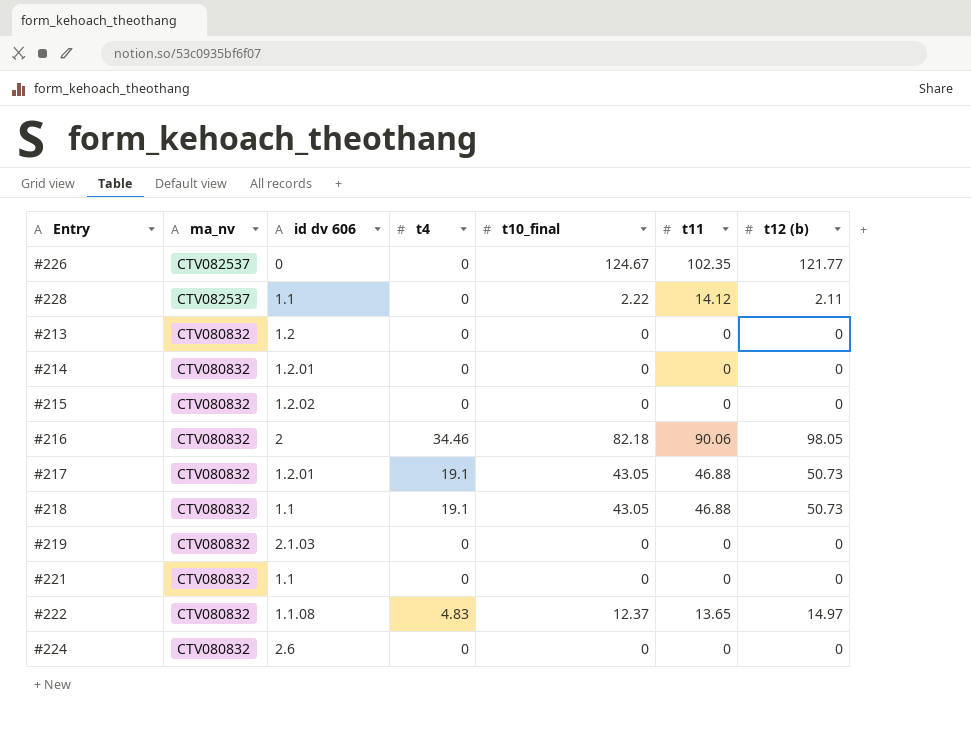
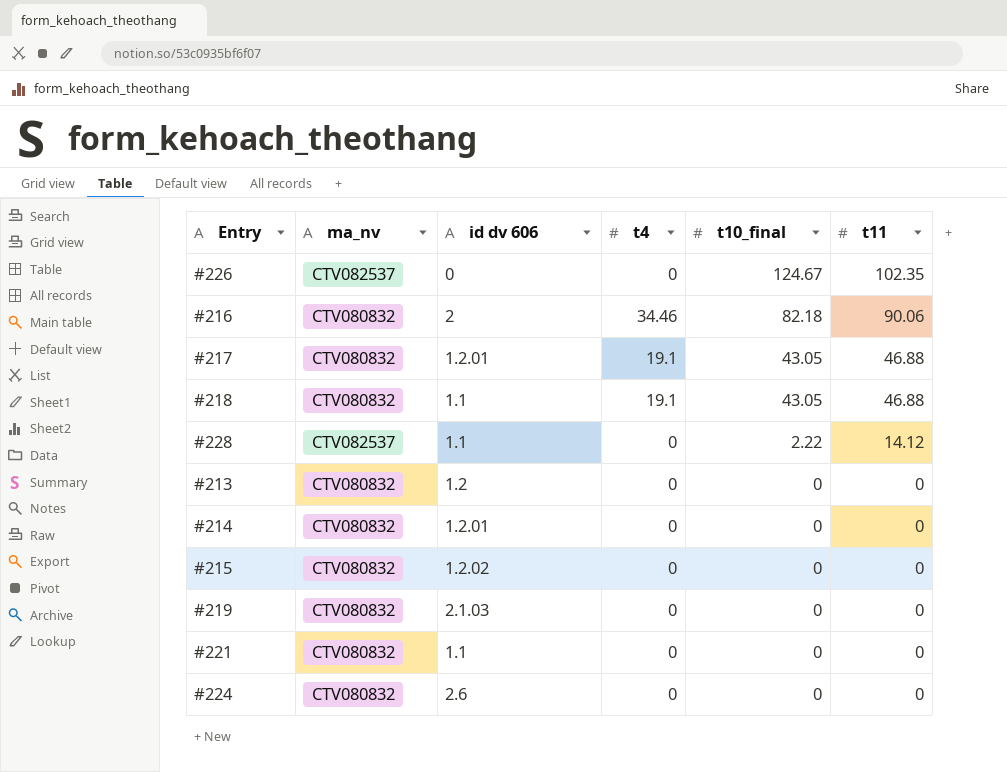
row order: ma_nv descending -> t10_final descending
column t12 (b) | position: 7 -> none
row #222: CTV080832 | 1.1.08 | 4.83 | 12.37 | 13.65 | 14.97 -> none

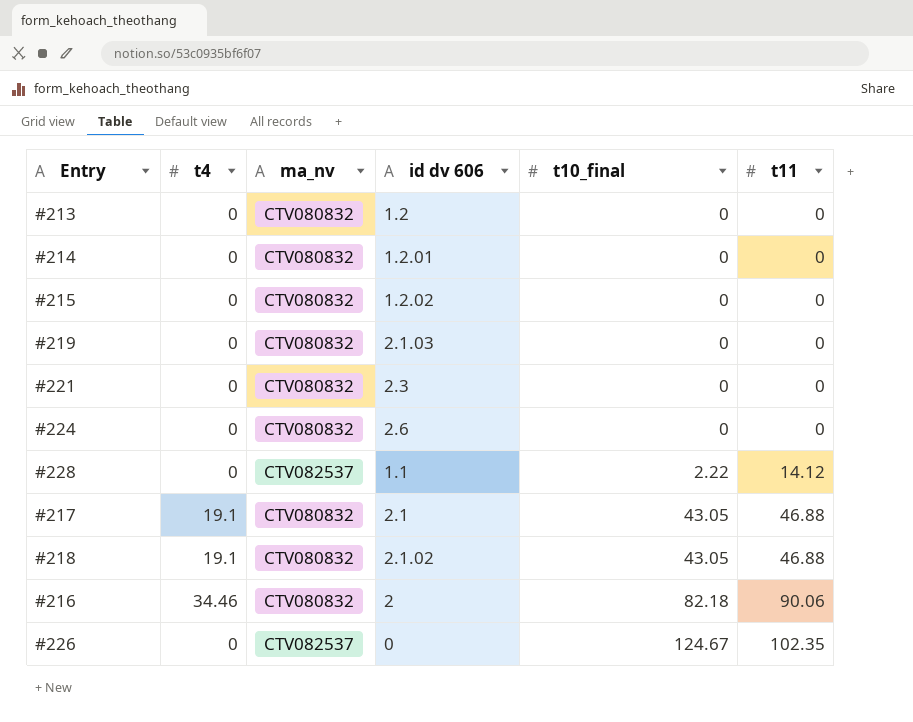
row order: t10_final descending -> t10_final ascending
column t4 | position: 4 -> 2
#221 | id dv 606: 1.1 -> 2.3
#217 | id dv 606: 1.2.01 -> 2.1
#218 | id dv 606: 1.1 -> 2.1.02

